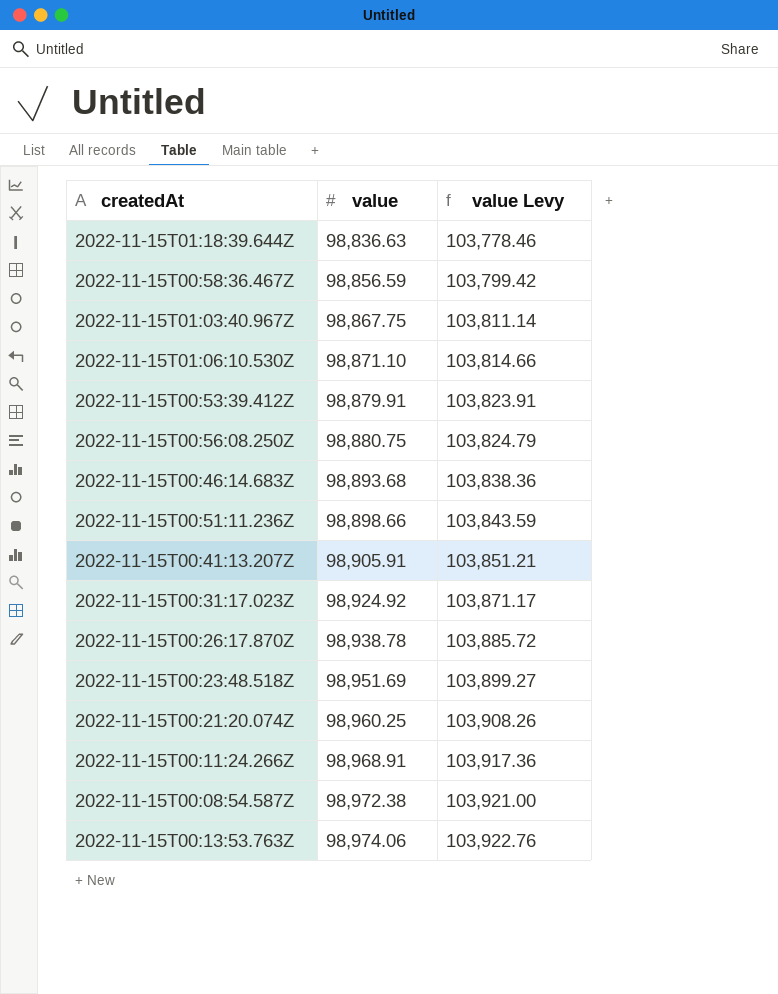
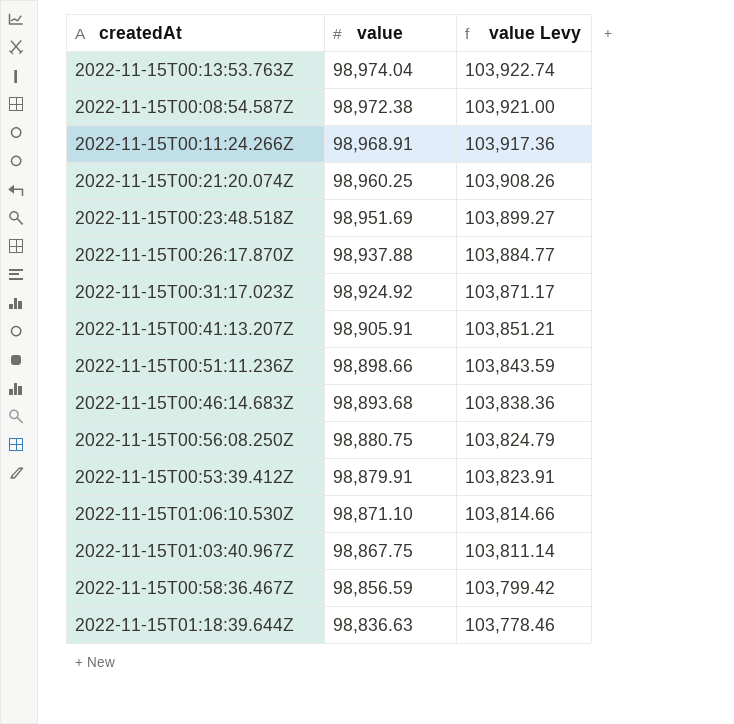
row order: value ascending -> value descending
2022-11-15T00:13:53.763Z | value: 98,974.06 -> 98,974.04
2022-11-15T00:13:53.763Z | value Levy: 103,922.76 -> 103,922.74
2022-11-15T00:26:17.870Z | value: 98,938.78 -> 98,937.88
2022-11-15T00:26:17.870Z | value Levy: 103,885.72 -> 103,884.77

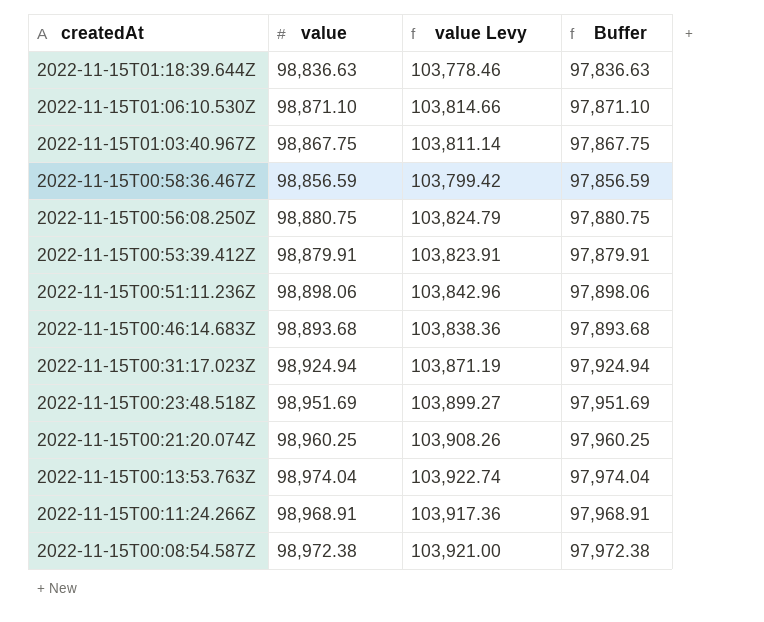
row order: value descending -> createdAt descending
column Buffer | formula: none -> [value] - 1000
row 2022-11-15T00:26:17.870Z: 98,937.88 | 103,884.77 -> none
row 2022-11-15T00:41:13.207Z: 98,905.91 | 103,851.21 -> none
2022-11-15T00:51:11.236Z | value: 98,898.66 -> 98,898.06
2022-11-15T00:51:11.236Z | value Levy: 103,843.59 -> 103,842.96
2022-11-15T00:31:17.023Z | value: 98,924.92 -> 98,924.94
2022-11-15T00:31:17.023Z | value Levy: 103,871.17 -> 103,871.19

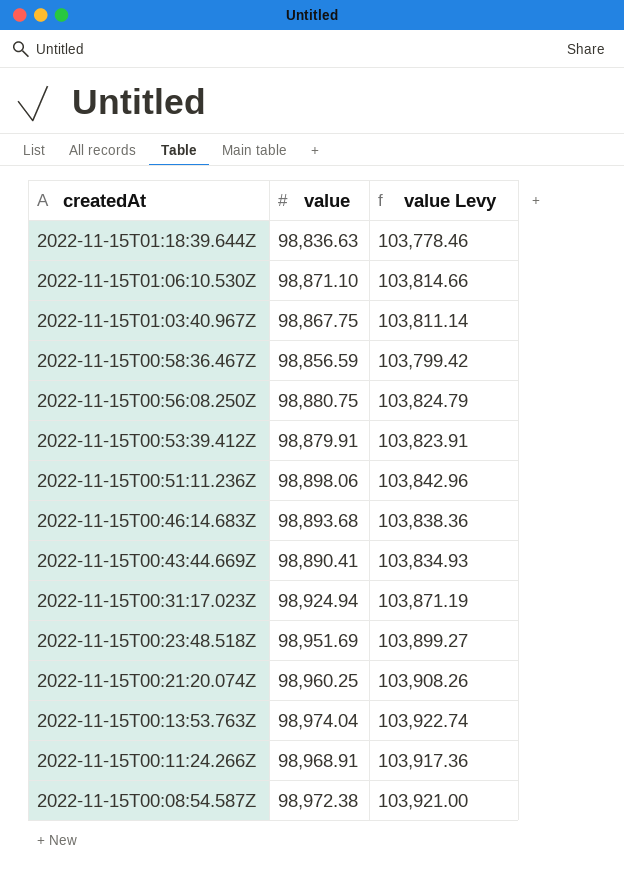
column Buffer | formula: [value] - 1000 -> none
row 2022-11-15T00:43:44.669Z: none -> 98,890.41 | 103,834.93

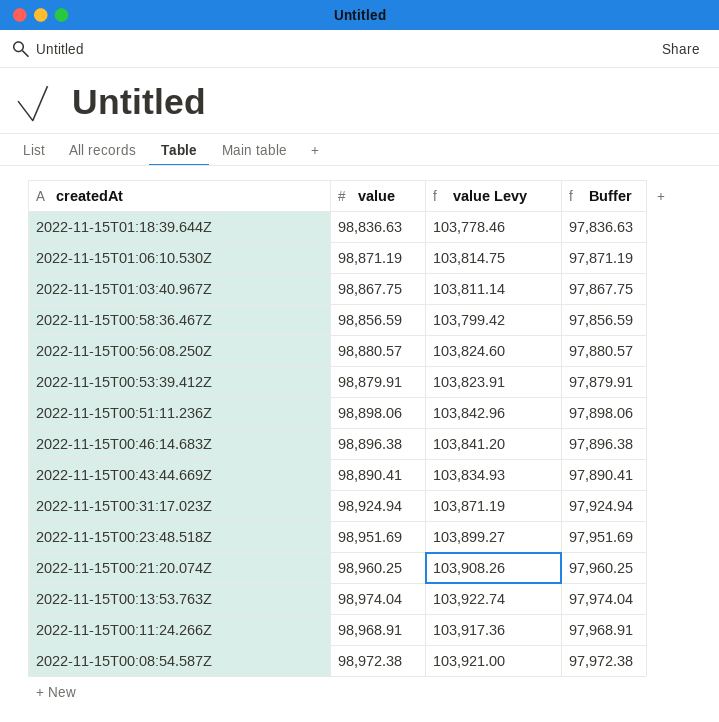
column Buffer | formula: none -> [value] - 1000
2022-11-15T01:06:10.530Z | value: 98,871.10 -> 98,871.19
2022-11-15T01:06:10.530Z | value Levy: 103,814.66 -> 103,814.75
2022-11-15T00:56:08.250Z | value: 98,880.75 -> 98,880.57
2022-11-15T00:56:08.250Z | value Levy: 103,824.79 -> 103,824.60
2022-11-15T00:46:14.683Z | value: 98,893.68 -> 98,896.38
2022-11-15T00:46:14.683Z | value Levy: 103,838.36 -> 103,841.20

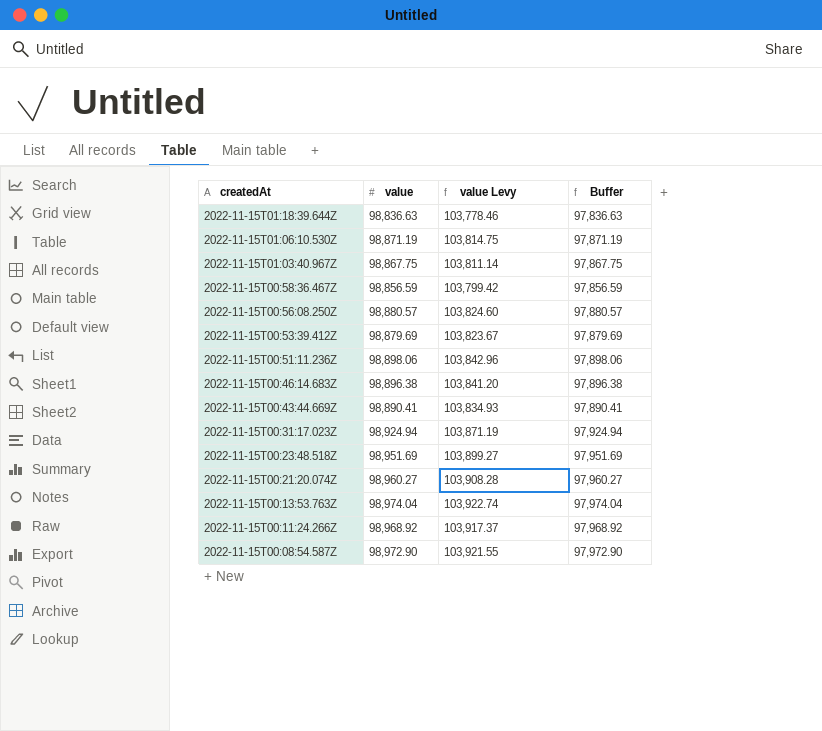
2022-11-15T00:53:39.412Z | value: 98,879.91 -> 98,879.69
2022-11-15T00:53:39.412Z | value Levy: 103,823.91 -> 103,823.67
2022-11-15T00:53:39.412Z | Buffer: 97,879.91 -> 97,879.69
2022-11-15T00:21:20.074Z | value: 98,960.25 -> 98,960.27
2022-11-15T00:21:20.074Z | value Levy: 103,908.26 -> 103,908.28
2022-11-15T00:21:20.074Z | Buffer: 97,960.25 -> 97,960.27
2022-11-15T00:11:24.266Z | value: 98,968.91 -> 98,968.92
2022-11-15T00:11:24.266Z | value Levy: 103,917.36 -> 103,917.37
2022-11-15T00:11:24.266Z | Buffer: 97,968.91 -> 97,968.92
2022-11-15T00:08:54.587Z | value: 98,972.38 -> 98,972.90
2022-11-15T00:08:54.587Z | value Levy: 103,921.00 -> 103,921.55
2022-11-15T00:08:54.587Z | Buffer: 97,972.38 -> 97,972.90

